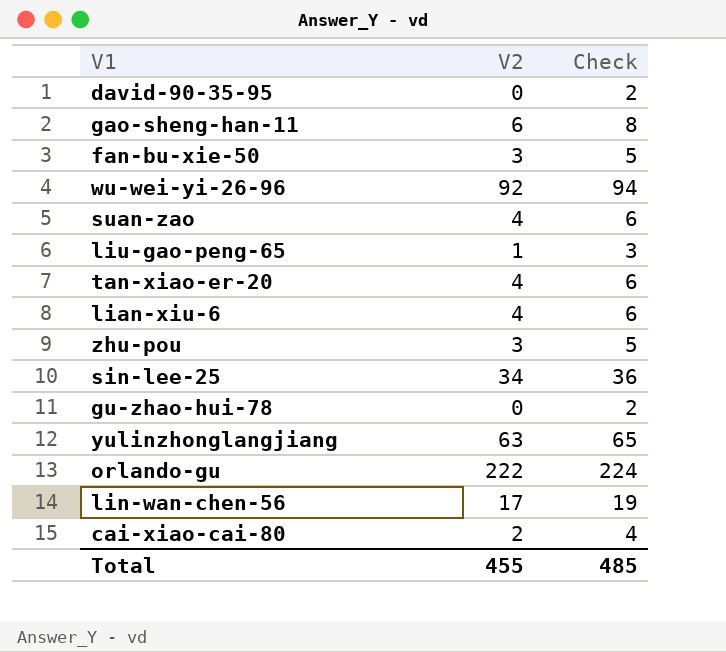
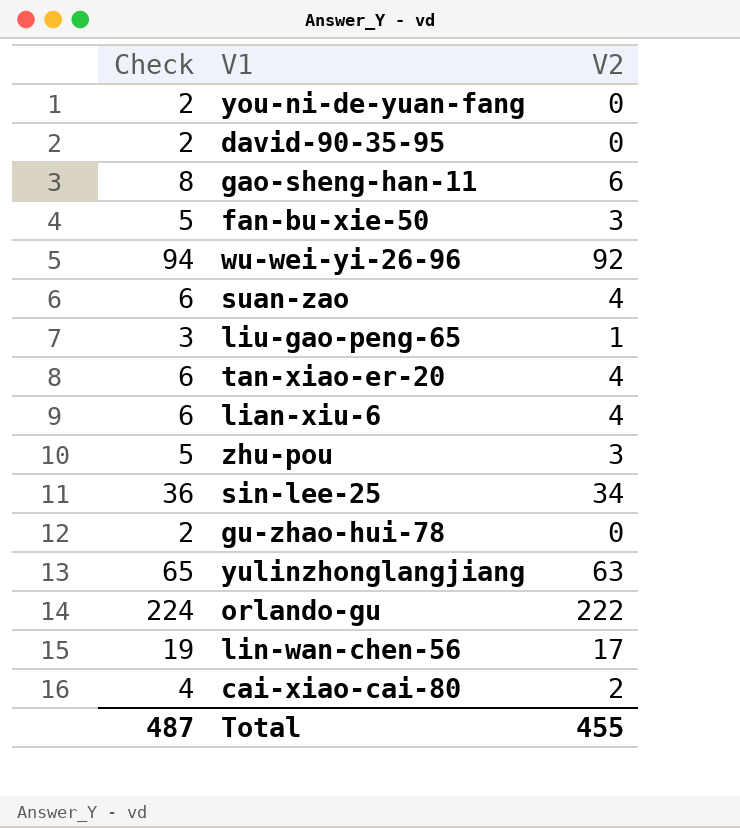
column Check | position: 3 -> 1
row you-ni-de-yuan-fang: none -> 2 | 0
Total | Check: 485 -> 487

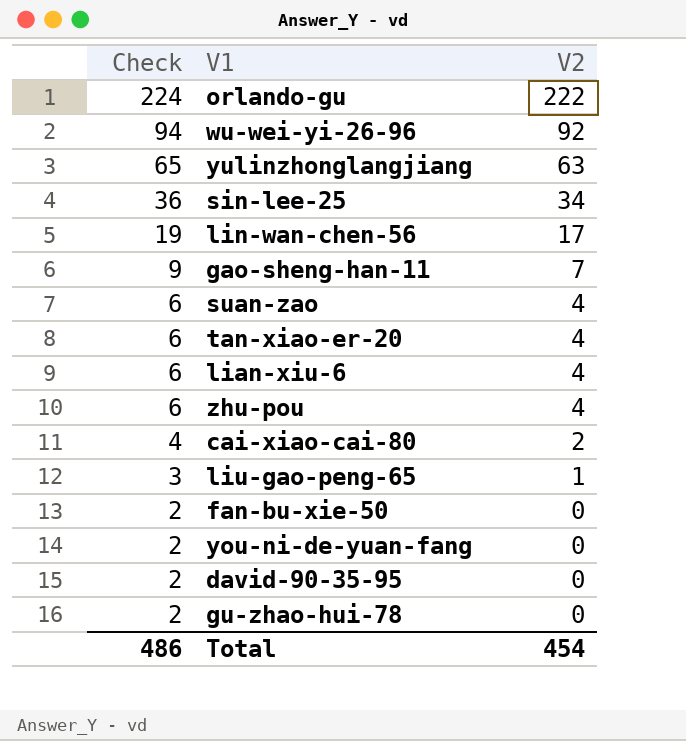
row order: none -> Check descending
gao-sheng-han-11 | Check: 8 -> 9
gao-sheng-han-11 | V2: 6 -> 7
zhu-pou | Check: 5 -> 6
zhu-pou | V2: 3 -> 4
fan-bu-xie-50 | Check: 5 -> 2
fan-bu-xie-50 | V2: 3 -> 0
Total | Check: 487 -> 486
Total | V2: 455 -> 454

